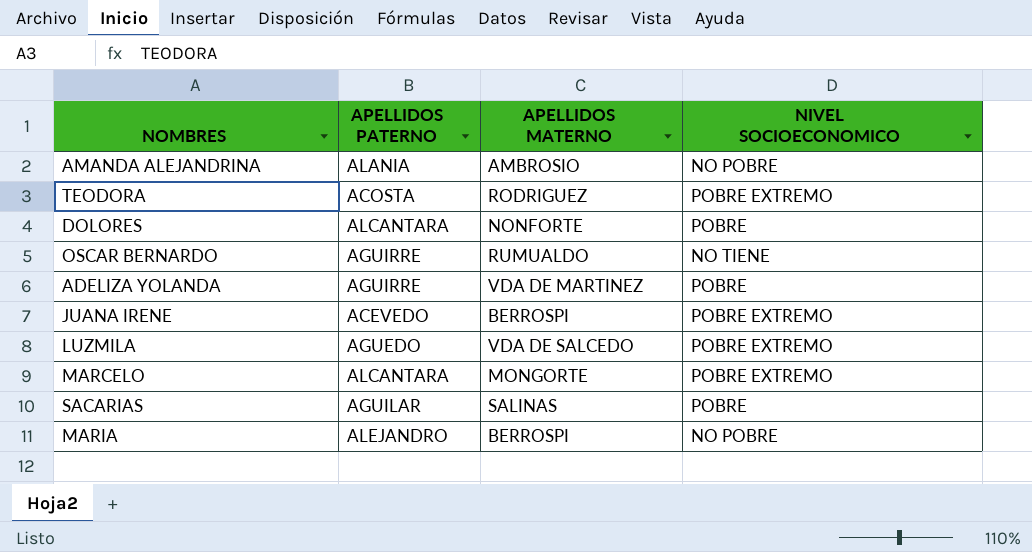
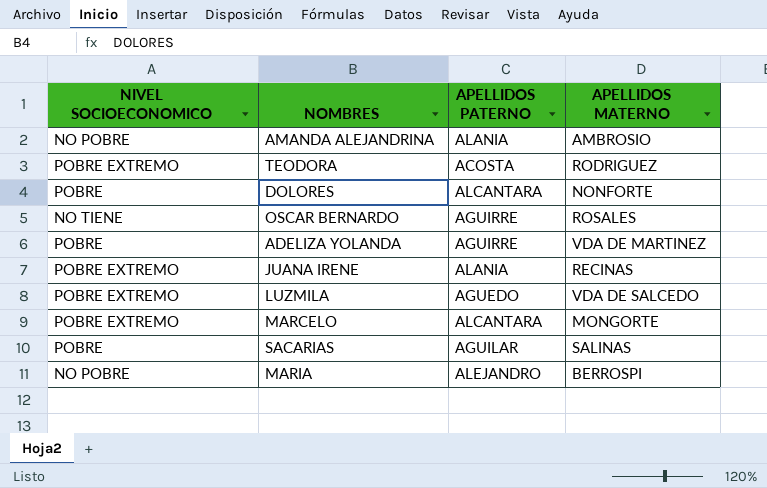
column NIVEL SOCIOECONOMICO | position: 4 -> 1
OSCAR BERNARDO | APELLIDOS MATERNO: RUMUALDO -> ROSALES
JUANA IRENE | APELLIDOS PATERNO: ACEVEDO -> ALANIA
JUANA IRENE | APELLIDOS MATERNO: BERROSPI -> RECINAS

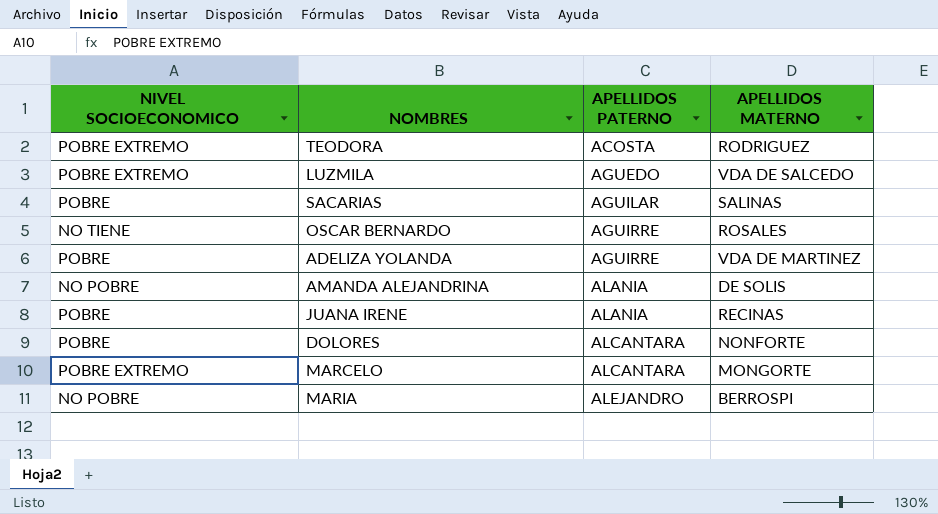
row order: none -> APELLIDOS PATERNO ascending
AMANDA ALEJANDRINA | APELLIDOS MATERNO: AMBROSIO -> DE SOLIS
JUANA IRENE | NIVEL SOCIOECONOMICO: POBRE EXTREMO -> POBRE

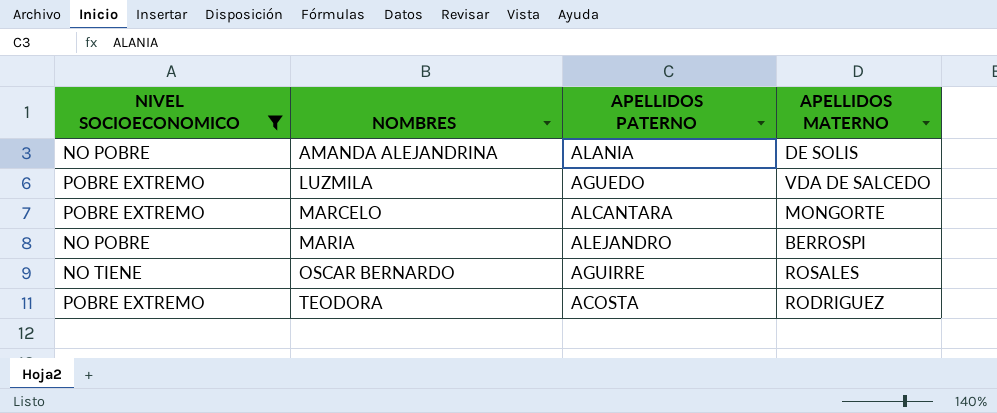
filter: none -> NIVEL SOCIOECONOMICO != POBRE
row order: APELLIDOS PATERNO ascending -> NOMBRES ascending

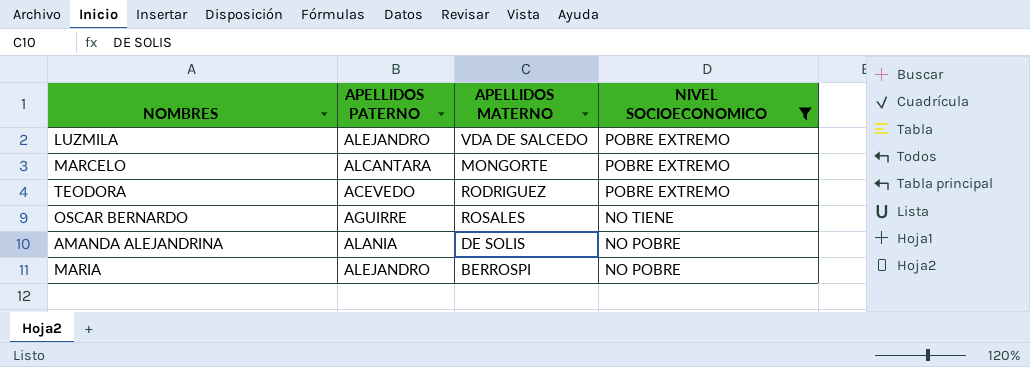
row order: NOMBRES ascending -> NIVEL SOCIOECONOMICO descending
column NIVEL SOCIOECONOMICO | position: 1 -> 4
LUZMILA | APELLIDOS PATERNO: AGUEDO -> ALEJANDRO
TEODORA | APELLIDOS PATERNO: ACOSTA -> ACEVEDO

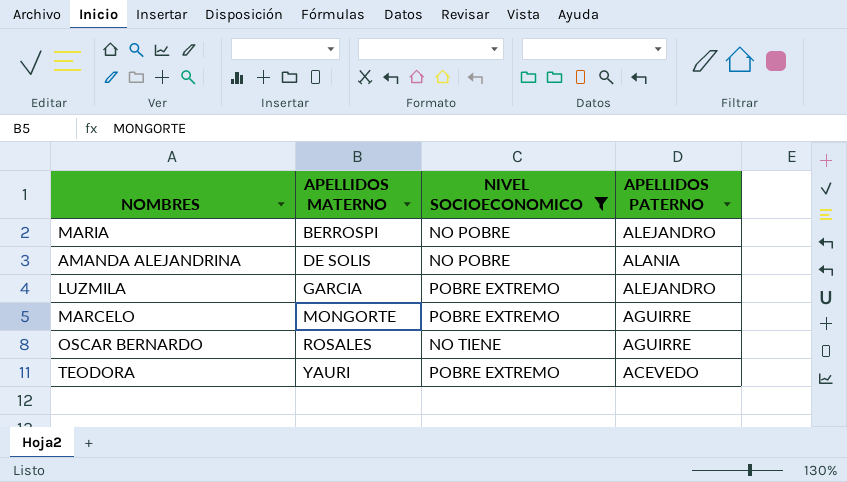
row order: NIVEL SOCIOECONOMICO descending -> APELLIDOS MATERNO ascending
column APELLIDOS PATERNO | position: 2 -> 4
LUZMILA | APELLIDOS MATERNO: VDA DE SALCEDO -> GARCIA
MARCELO | APELLIDOS PATERNO: ALCANTARA -> AGUIRRE
TEODORA | APELLIDOS MATERNO: RODRIGUEZ -> YAURI

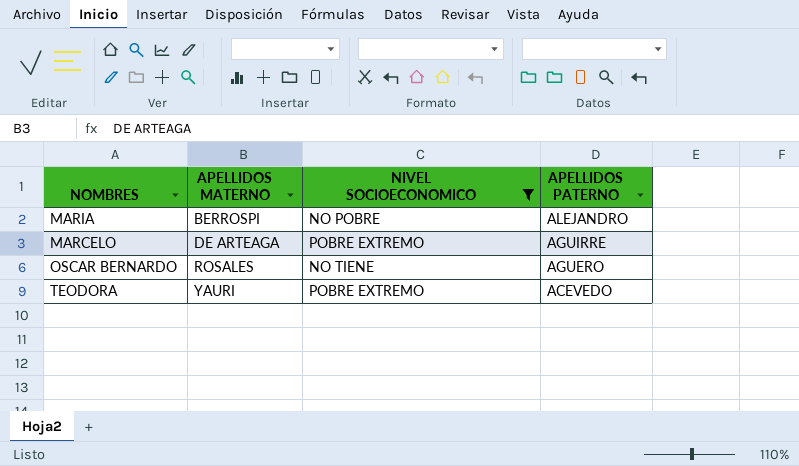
row AMANDA ALEJANDRINA: DE SOLIS | NO POBRE | ALANIA -> none
row LUZMILA: GARCIA | POBRE EXTREMO | ALEJANDRO -> none
MARCELO | APELLIDOS MATERNO: MONGORTE -> DE ARTEAGA
OSCAR BERNARDO | APELLIDOS PATERNO: AGUIRRE -> AGUERO

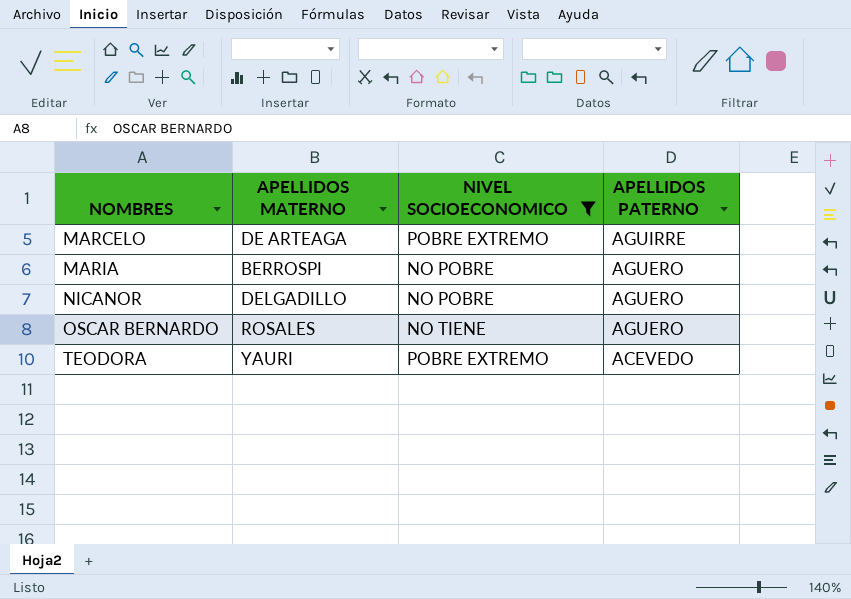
row order: APELLIDOS MATERNO ascending -> NOMBRES ascending
MARIA | APELLIDOS PATERNO: ALEJANDRO -> AGUERO
row NICANOR: none -> DELGADILLO | NO POBRE | AGUERO

